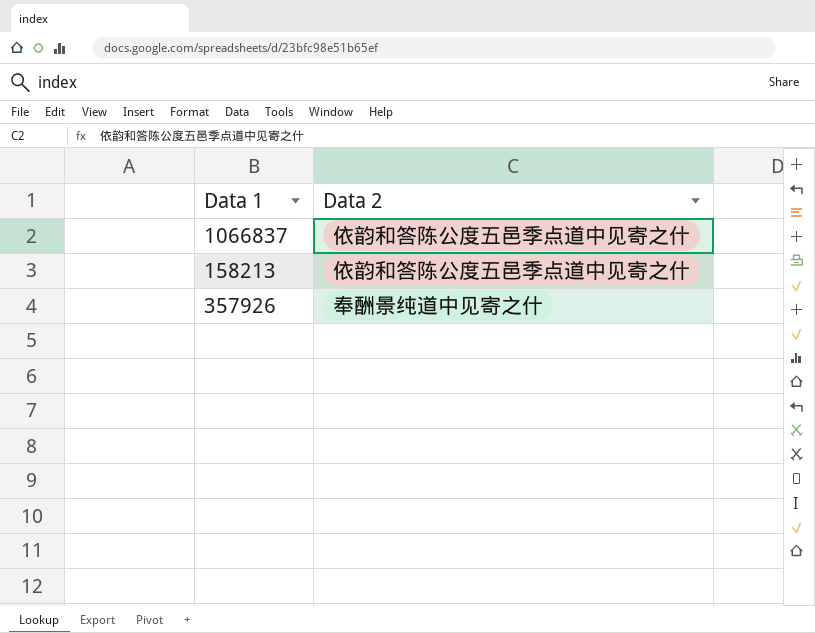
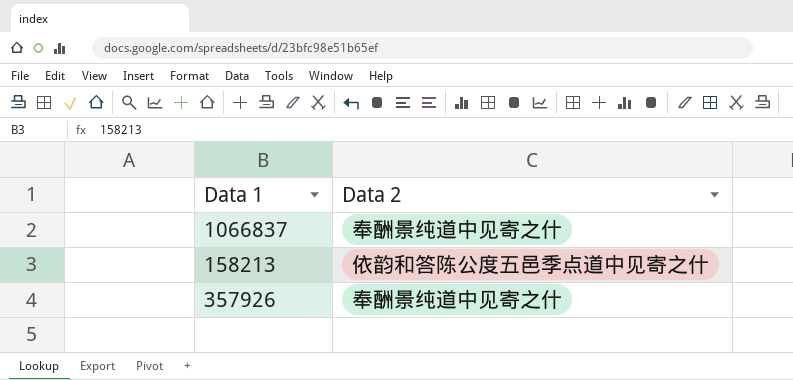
1066837 | Data 2: 依韵和答陈公度五邑季点道中见寄之什 -> 奉酬景纯道中见寄之什

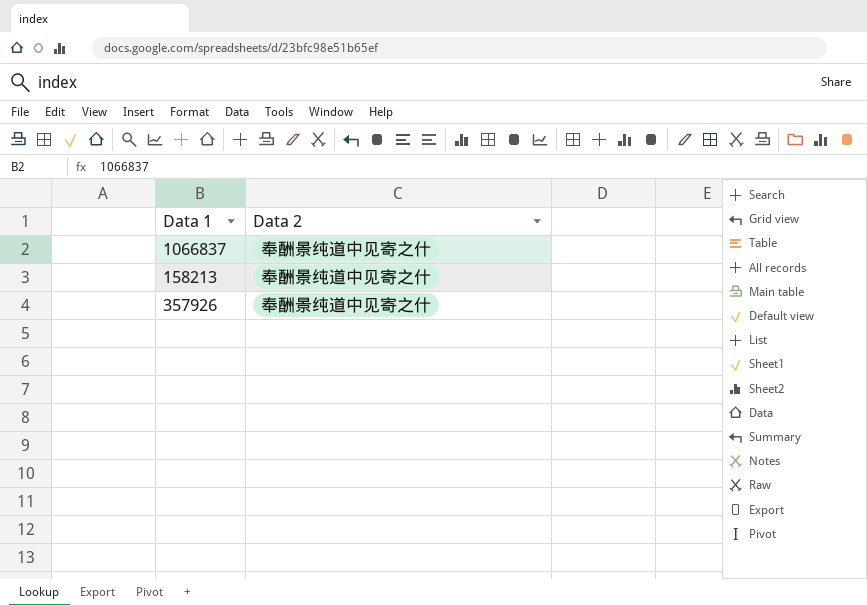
158213 | Data 2: 依韵和答陈公度五邑季点道中见寄之什 -> 奉酬景纯道中见寄之什

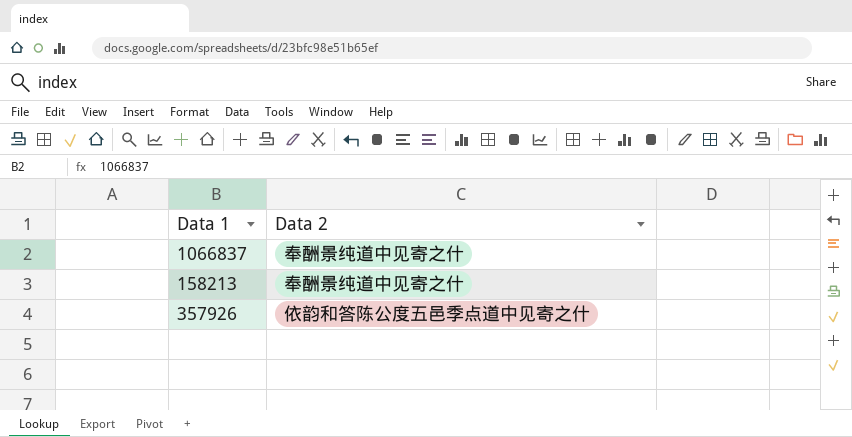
357926 | Data 2: 奉酬景纯道中见寄之什 -> 依韵和答陈公度五邑季点道中见寄之什

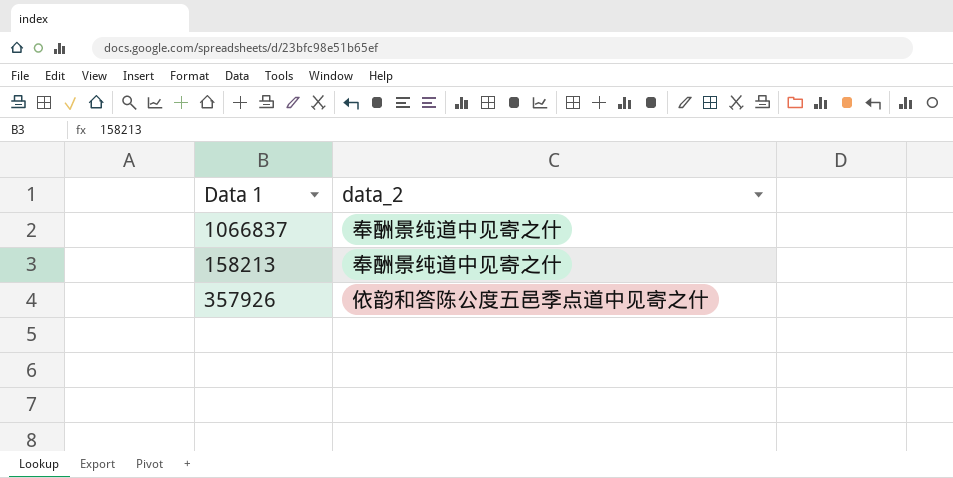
column name: Data 2 -> data_2

